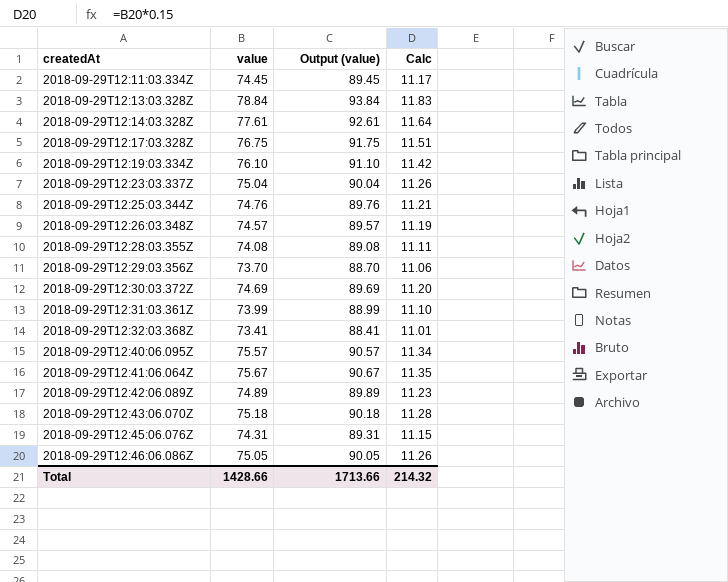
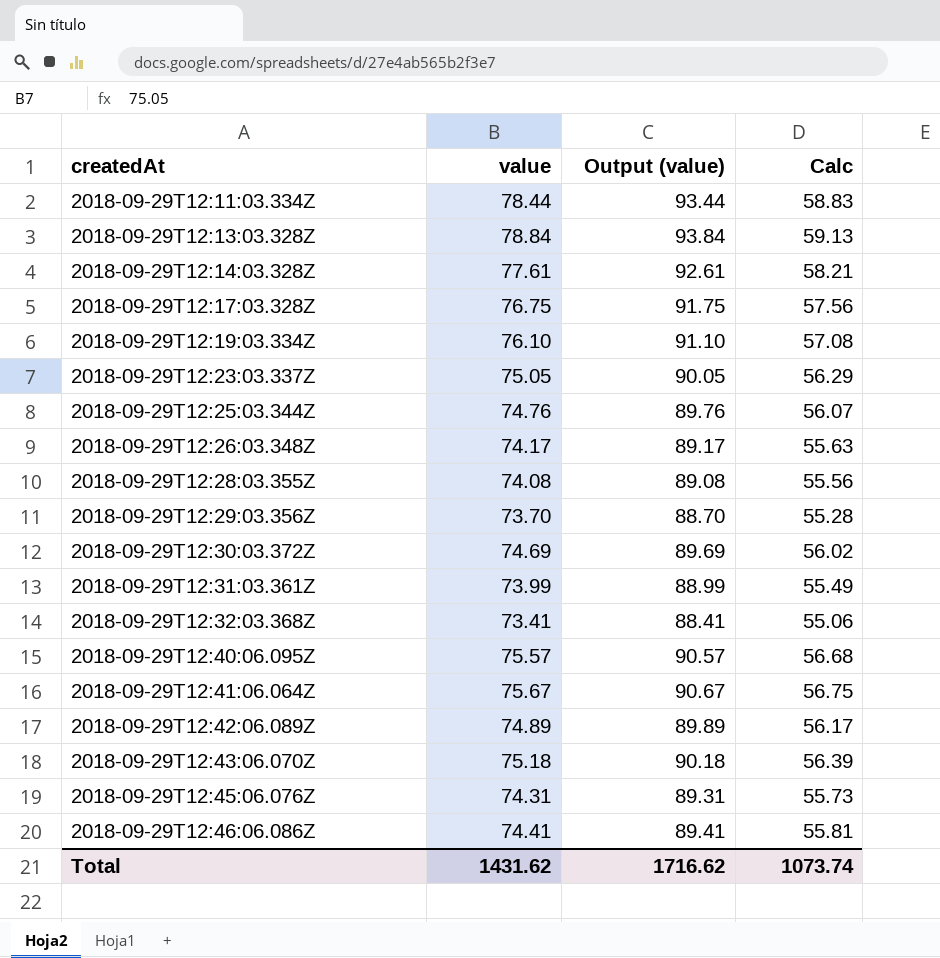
column Calc | formula: [value] * 0.15 -> [value] * 0.75
2018-09-29T12:11:03.334Z | value: 74.45 -> 78.44
2018-09-29T12:11:03.334Z | Output (value): 89.45 -> 93.44
2018-09-29T12:23:03.337Z | value: 75.04 -> 75.05
2018-09-29T12:23:03.337Z | Output (value): 90.04 -> 90.05
2018-09-29T12:26:03.348Z | value: 74.57 -> 74.17
2018-09-29T12:26:03.348Z | Output (value): 89.57 -> 89.17
2018-09-29T12:46:06.086Z | value: 75.05 -> 74.41
2018-09-29T12:46:06.086Z | Output (value): 90.05 -> 89.41
Total | value: 1428.66 -> 1431.62
Total | Output (value): 1713.66 -> 1716.62
Total | Calc: 214.32 -> 1073.74

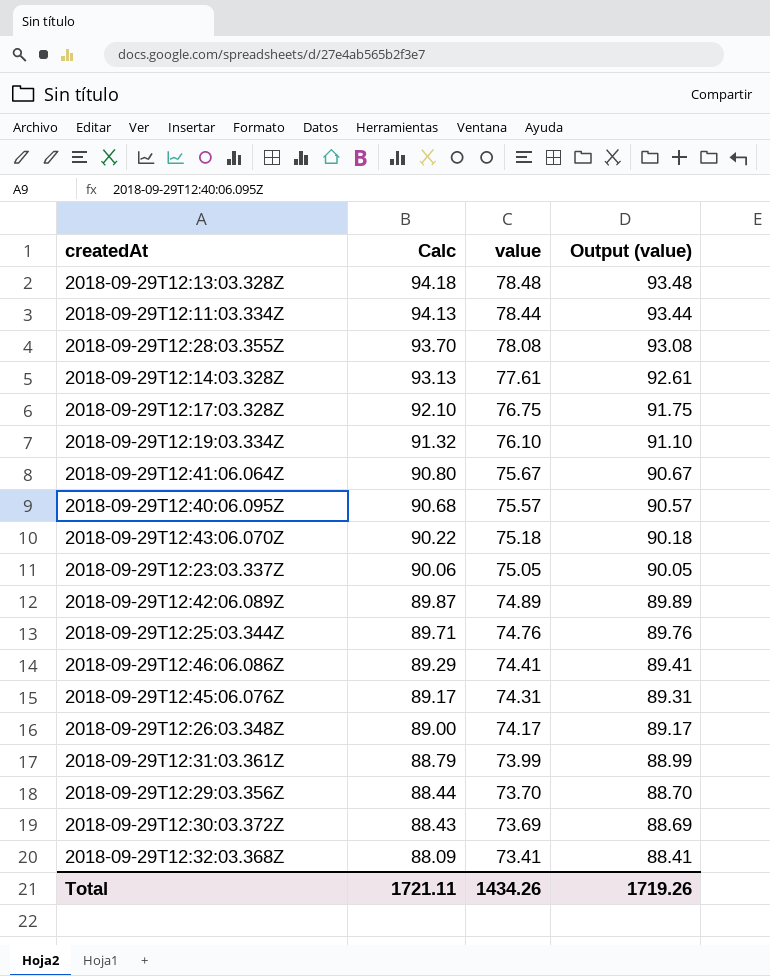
row order: createdAt ascending -> Calc descending
column Calc | formula: [value] * 0.75 -> [value] * 1.2
column Calc | position: 4 -> 2
2018-09-29T12:13:03.328Z | value: 78.84 -> 78.48
2018-09-29T12:13:03.328Z | Output (value): 93.84 -> 93.48
2018-09-29T12:28:03.355Z | value: 74.08 -> 78.08
2018-09-29T12:28:03.355Z | Output (value): 89.08 -> 93.08
2018-09-29T12:30:03.372Z | value: 74.69 -> 73.69
2018-09-29T12:30:03.372Z | Output (value): 89.69 -> 88.69
Total | Calc: 1073.74 -> 1721.11
Total | value: 1431.62 -> 1434.26
Total | Output (value): 1716.62 -> 1719.26

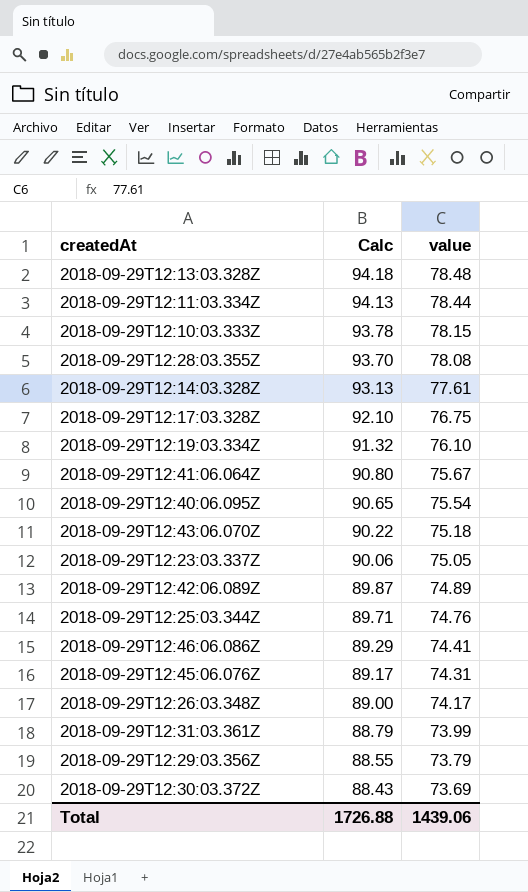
column Output (value) | formula: [value] + 15 -> none
row 2018-09-29T12:32:03.368Z: 88.09 | 73.41 | 88.41 -> none
row 2018-09-29T12:10:03.333Z: none -> 93.78 | 78.15
2018-09-29T12:40:06.095Z | Calc: 90.68 -> 90.65
2018-09-29T12:40:06.095Z | value: 75.57 -> 75.54
2018-09-29T12:29:03.356Z | Calc: 88.44 -> 88.55
2018-09-29T12:29:03.356Z | value: 73.70 -> 73.79
Total | Calc: 1721.11 -> 1726.88
Total | value: 1434.26 -> 1439.06

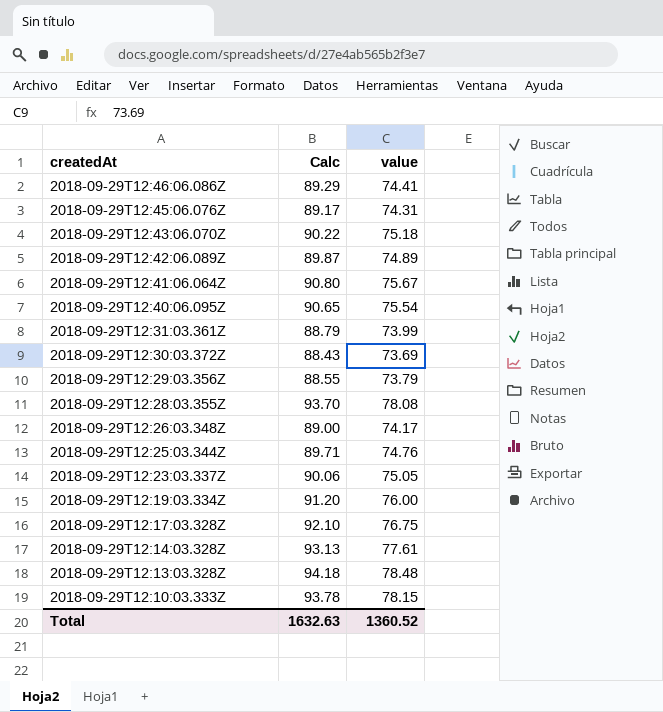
row order: Calc descending -> createdAt descending
row 2018-09-29T12:11:03.334Z: 94.13 | 78.44 -> none
2018-09-29T12:19:03.334Z | Calc: 91.32 -> 91.20
2018-09-29T12:19:03.334Z | value: 76.10 -> 76.00
Total | Calc: 1726.88 -> 1632.63
Total | value: 1439.06 -> 1360.52

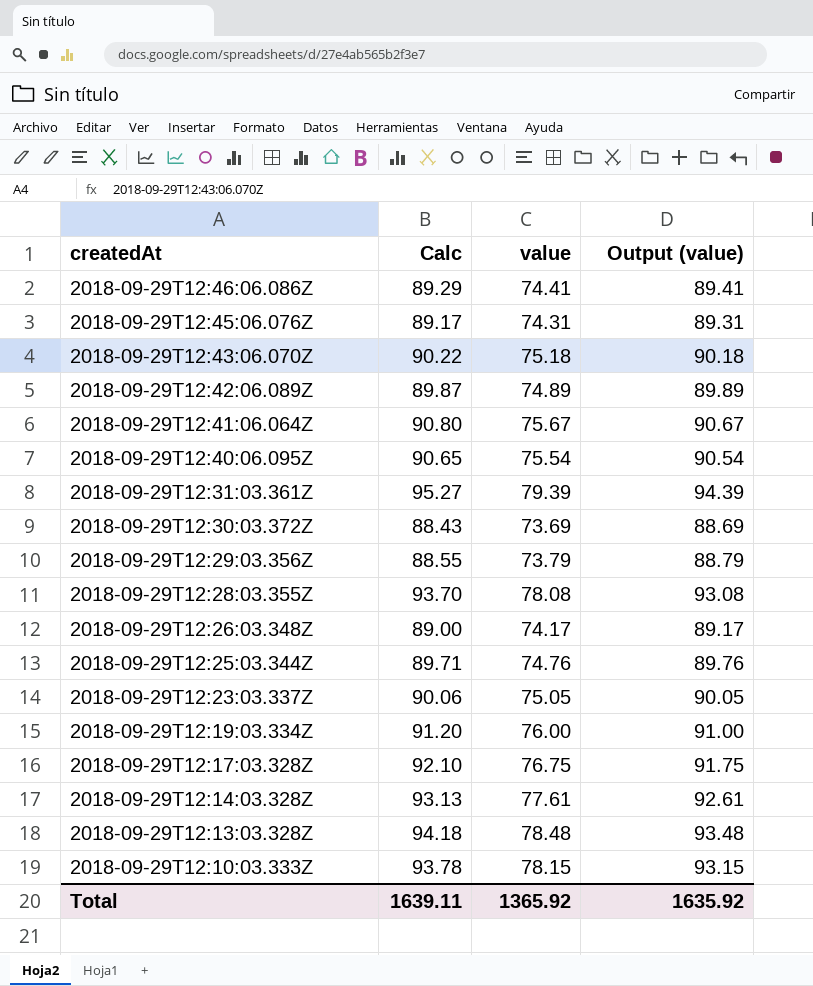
column Output (value) | formula: none -> [value] + 15
2018-09-29T12:31:03.361Z | Calc: 88.79 -> 95.27
2018-09-29T12:31:03.361Z | value: 73.99 -> 79.39
Total | Calc: 1632.63 -> 1639.11
Total | value: 1360.52 -> 1365.92

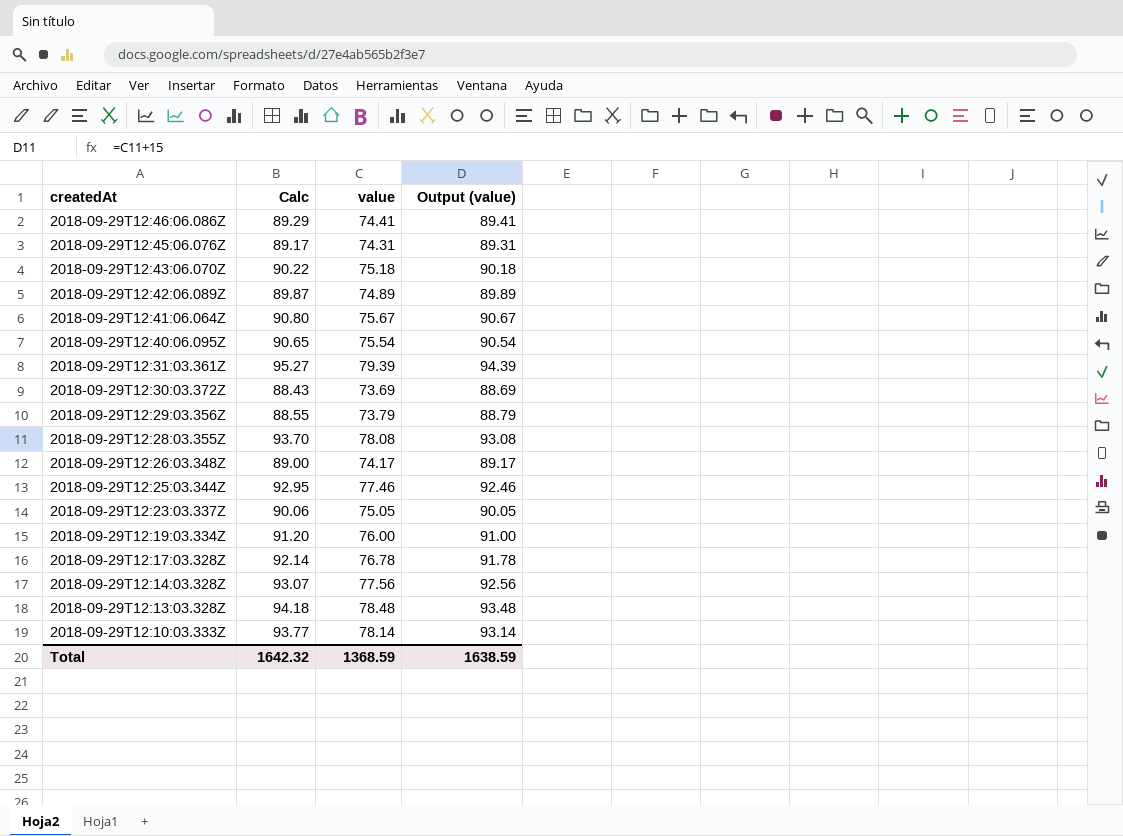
2018-09-29T12:25:03.344Z | Calc: 89.71 -> 92.95
2018-09-29T12:25:03.344Z | value: 74.76 -> 77.46
2018-09-29T12:25:03.344Z | Output (value): 89.76 -> 92.46
2018-09-29T12:17:03.328Z | Calc: 92.10 -> 92.14
2018-09-29T12:17:03.328Z | value: 76.75 -> 76.78
2018-09-29T12:17:03.328Z | Output (value): 91.75 -> 91.78
2018-09-29T12:14:03.328Z | Calc: 93.13 -> 93.07
2018-09-29T12:14:03.328Z | value: 77.61 -> 77.56
2018-09-29T12:14:03.328Z | Output (value): 92.61 -> 92.56
2018-09-29T12:10:03.333Z | Calc: 93.78 -> 93.77
2018-09-29T12:10:03.333Z | value: 78.15 -> 78.14
2018-09-29T12:10:03.333Z | Output (value): 93.15 -> 93.14
Total | Calc: 1639.11 -> 1642.32
Total | value: 1365.92 -> 1368.59
Total | Output (value): 1635.92 -> 1638.59

